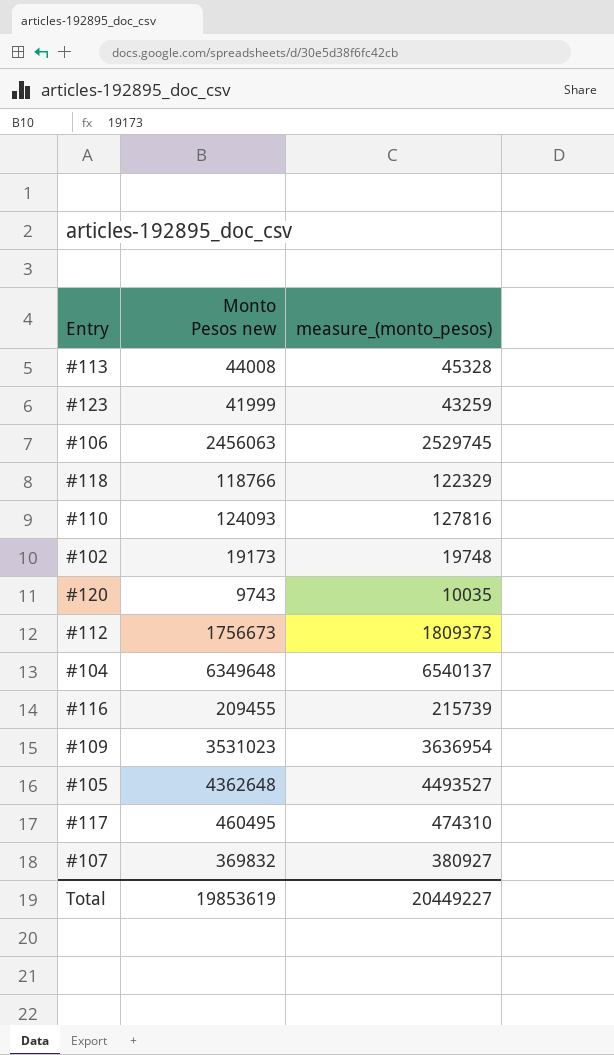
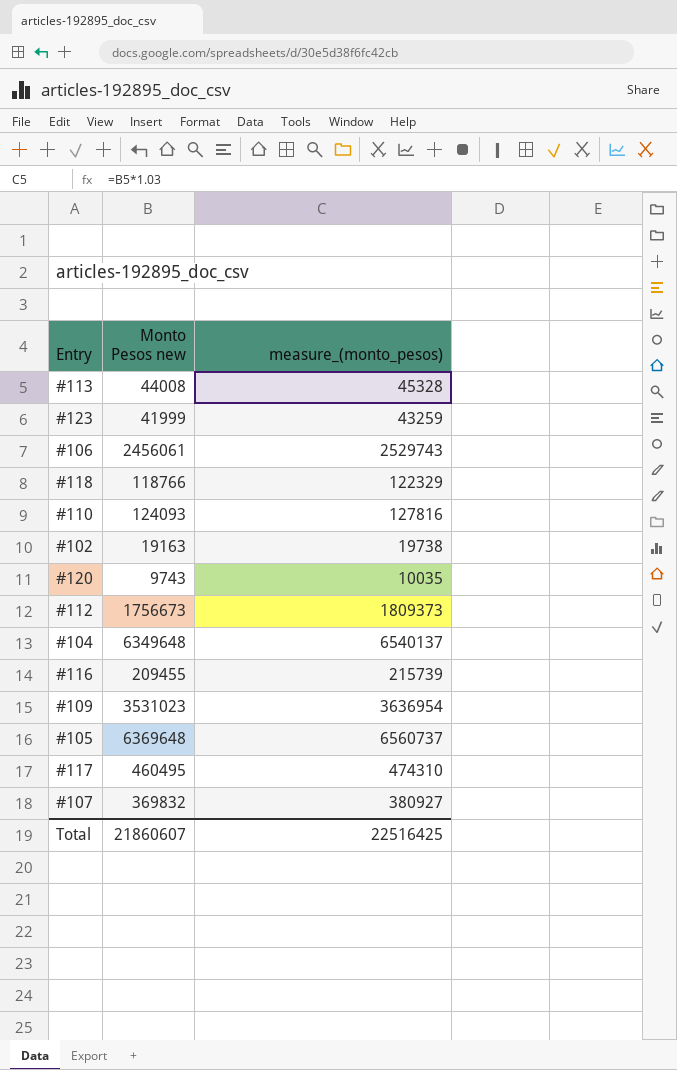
#106 | Monto Pesos new: 2456063 -> 2456061
#106 | measure_(monto_pesos): 2529745 -> 2529743
#102 | Monto Pesos new: 19173 -> 19163
#102 | measure_(monto_pesos): 19748 -> 19738
#105 | Monto Pesos new: 4362648 -> 6369648
#105 | measure_(monto_pesos): 4493527 -> 6560737
Total | Monto Pesos new: 19853619 -> 21860607
Total | measure_(monto_pesos): 20449227 -> 22516425

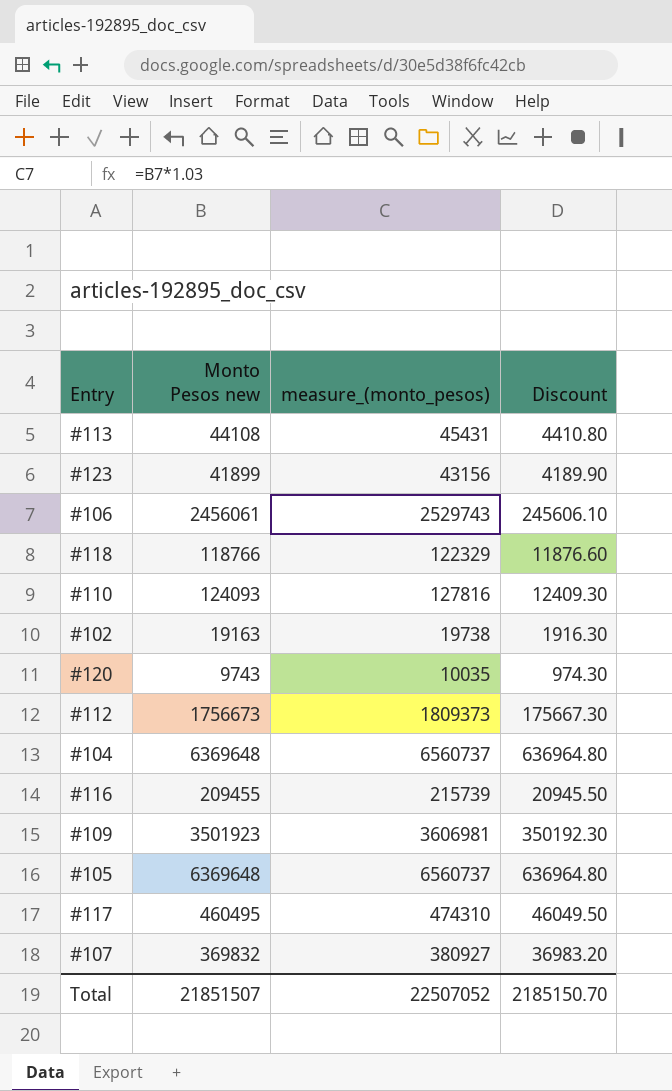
column Discount | formula: none -> [Monto Pesos new] * 0.1
#113 | Monto Pesos new: 44008 -> 44108
#113 | measure_(monto_pesos): 45328 -> 45431
#123 | Monto Pesos new: 41999 -> 41899
#123 | measure_(monto_pesos): 43259 -> 43156
#104 | Monto Pesos new: 6349648 -> 6369648
#104 | measure_(monto_pesos): 6540137 -> 6560737
#109 | Monto Pesos new: 3531023 -> 3501923
#109 | measure_(monto_pesos): 3636954 -> 3606981
Total | Monto Pesos new: 21860607 -> 21851507
Total | measure_(monto_pesos): 22516425 -> 22507052

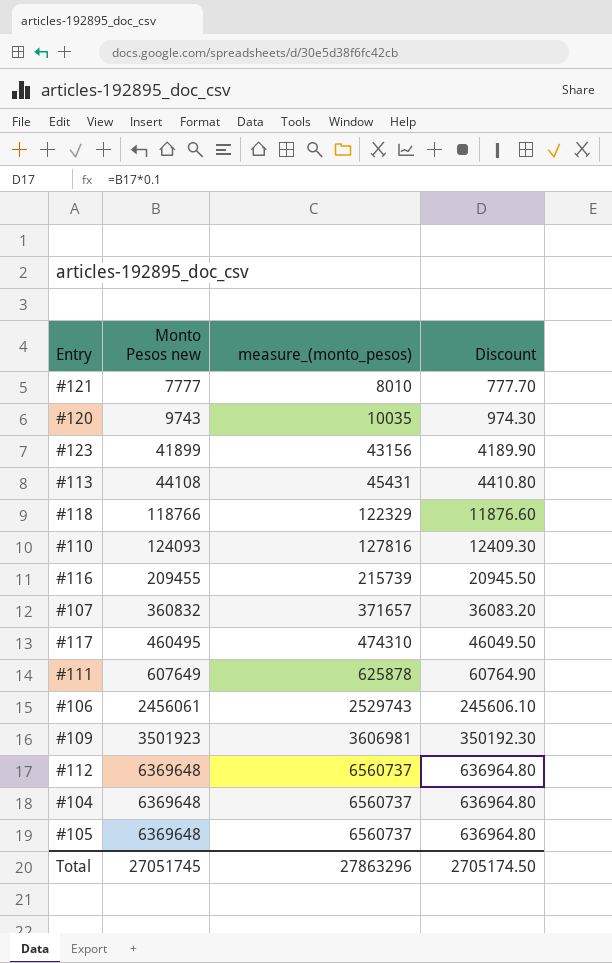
row order: none -> Monto Pesos new ascending
row #102: 19163 | 19738 | 1916.30 -> none
row #121: none -> 7777 | 8010 | 777.70
#107 | Monto Pesos new: 369832 -> 360832
#107 | measure_(monto_pesos): 380927 -> 371657
#107 | Discount: 36983.20 -> 36083.20
row #111: none -> 607649 | 625878 | 60764.90
#112 | Monto Pesos new: 1756673 -> 6369648
#112 | measure_(monto_pesos): 1809373 -> 6560737
#112 | Discount: 175667.30 -> 636964.80
Total | Monto Pesos new: 21851507 -> 27051745
Total | measure_(monto_pesos): 22507052 -> 27863296
Total | Discount: 2185150.70 -> 2705174.50

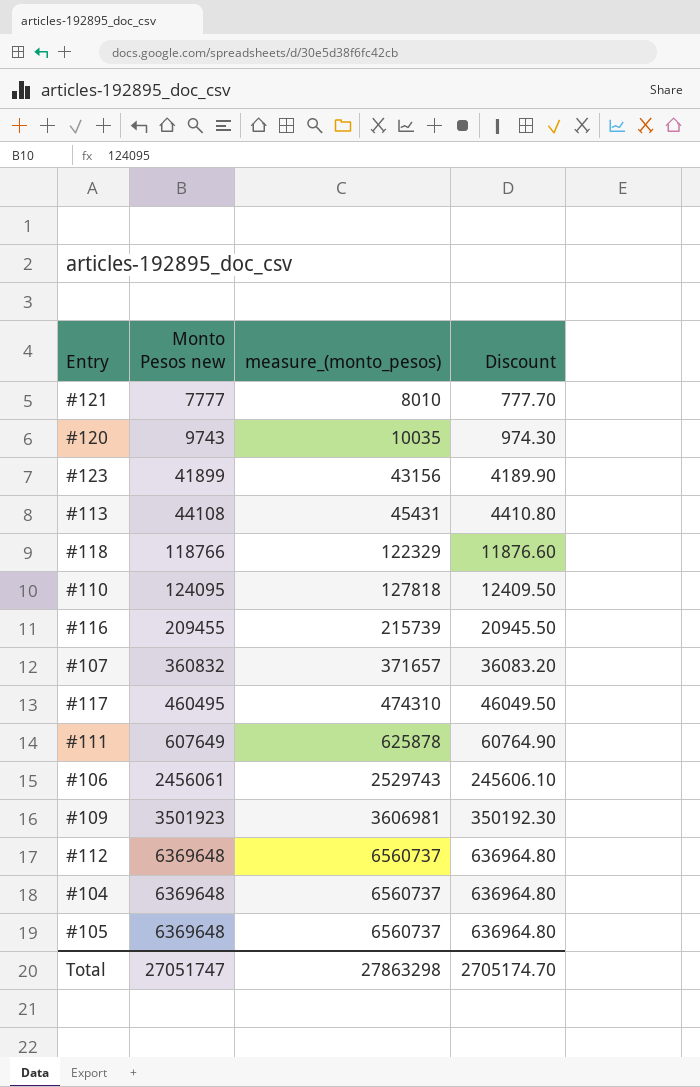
#110 | Monto Pesos new: 124093 -> 124095
#110 | measure_(monto_pesos): 127816 -> 127818
#110 | Discount: 12409.30 -> 12409.50
Total | Monto Pesos new: 27051745 -> 27051747
Total | measure_(monto_pesos): 27863296 -> 27863298
Total | Discount: 2705174.50 -> 2705174.70

